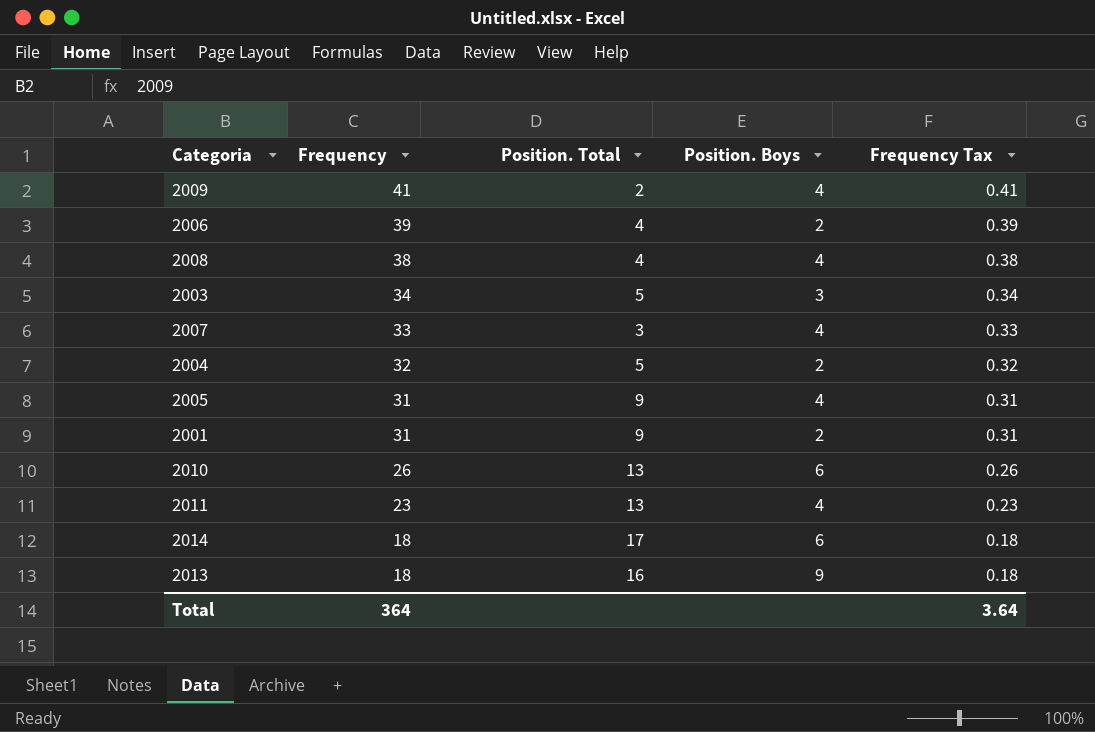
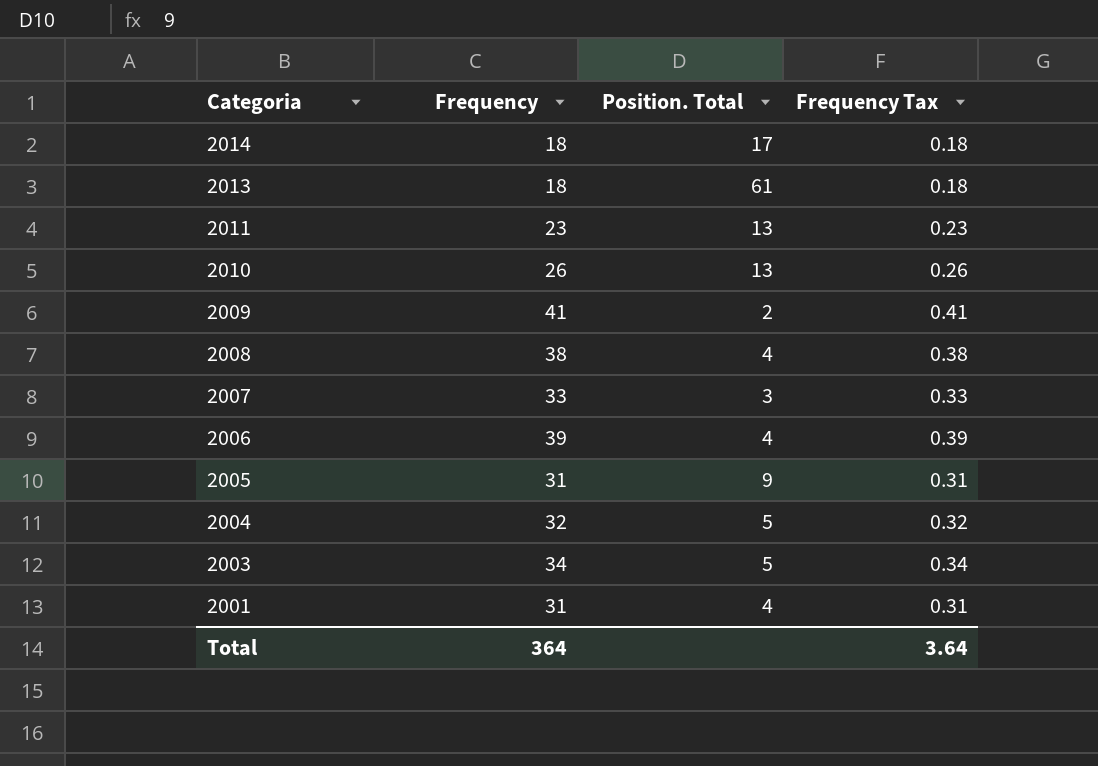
row order: Frequency descending -> Categoria descending
column Position. Boys | position: 4 -> none
2013 | Position. Total: 16 -> 61
2001 | Position. Total: 9 -> 4

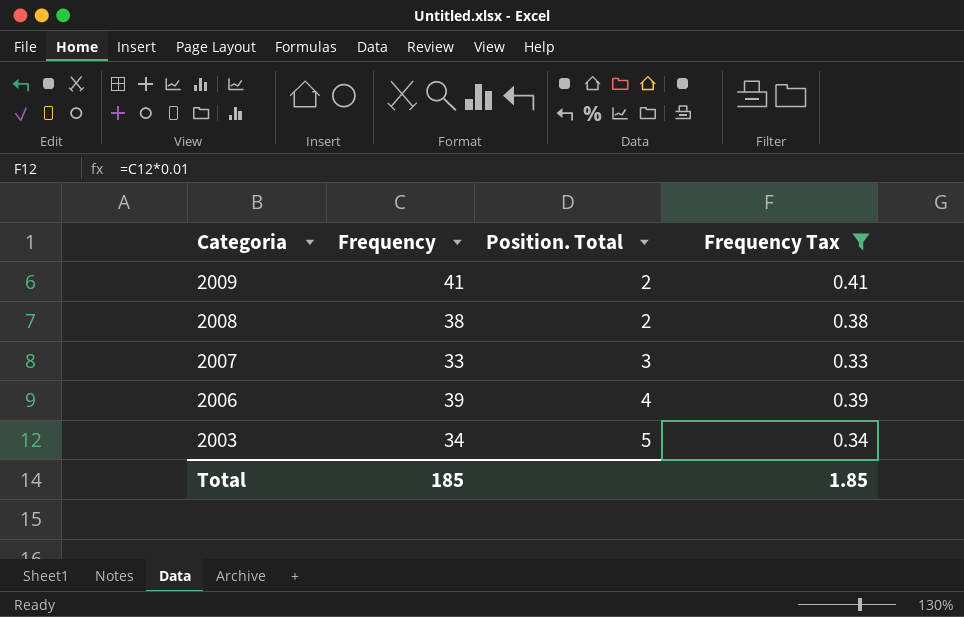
filter: none -> Frequency Tax >= 0.33
2008 | Position. Total: 4 -> 2
Total | Frequency: 364 -> 185
Total | Frequency Tax: 3.64 -> 1.85

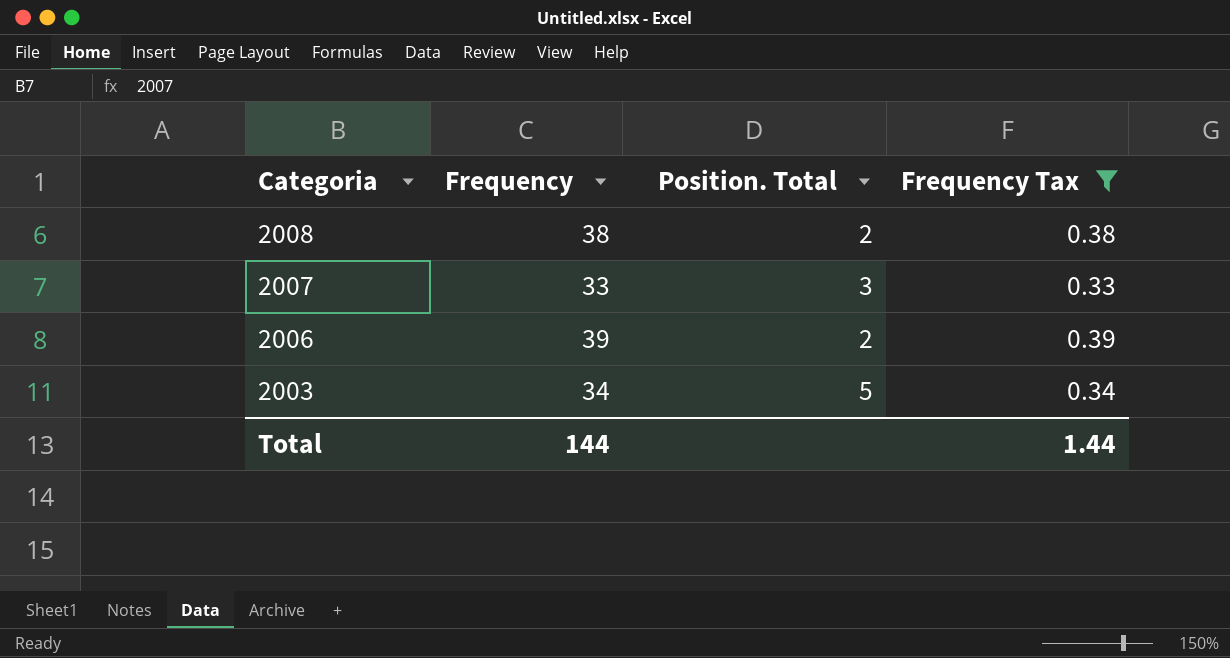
row 2009: 41 | 2 | 0.41 -> none
2006 | Position. Total: 4 -> 2
Total | Frequency: 185 -> 144
Total | Frequency Tax: 1.85 -> 1.44

